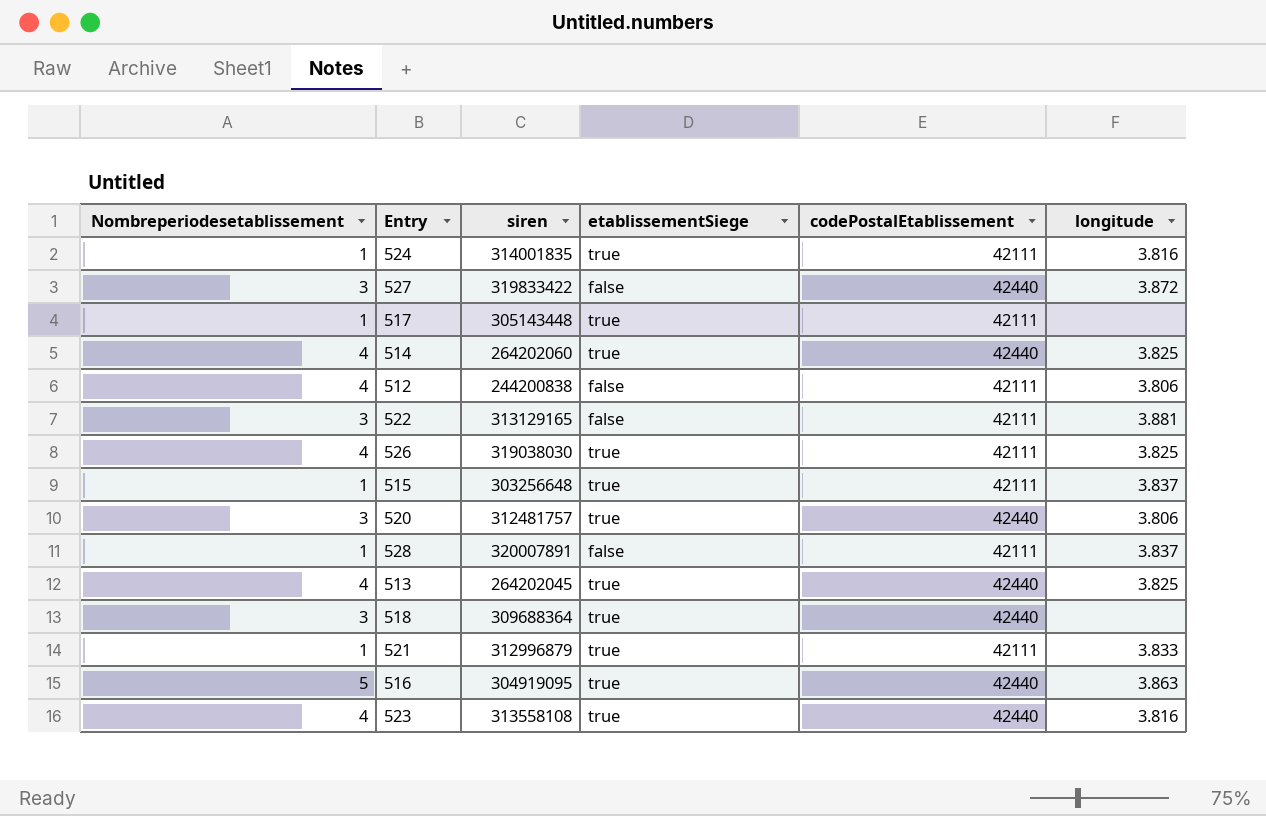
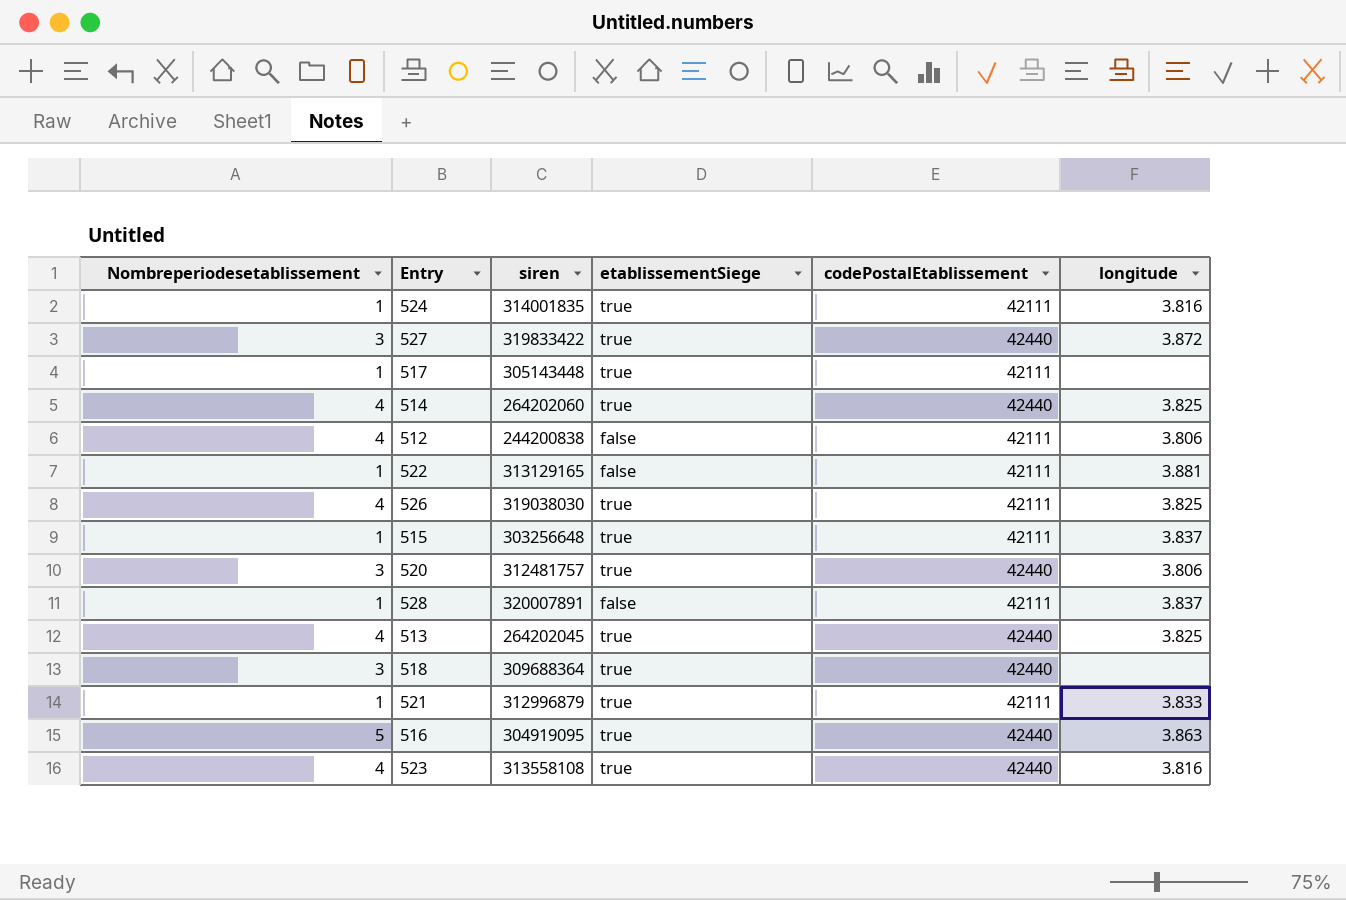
527 | etablissementSiege: false -> true
522 | Nombreperiodesetablissement: 3 -> 1

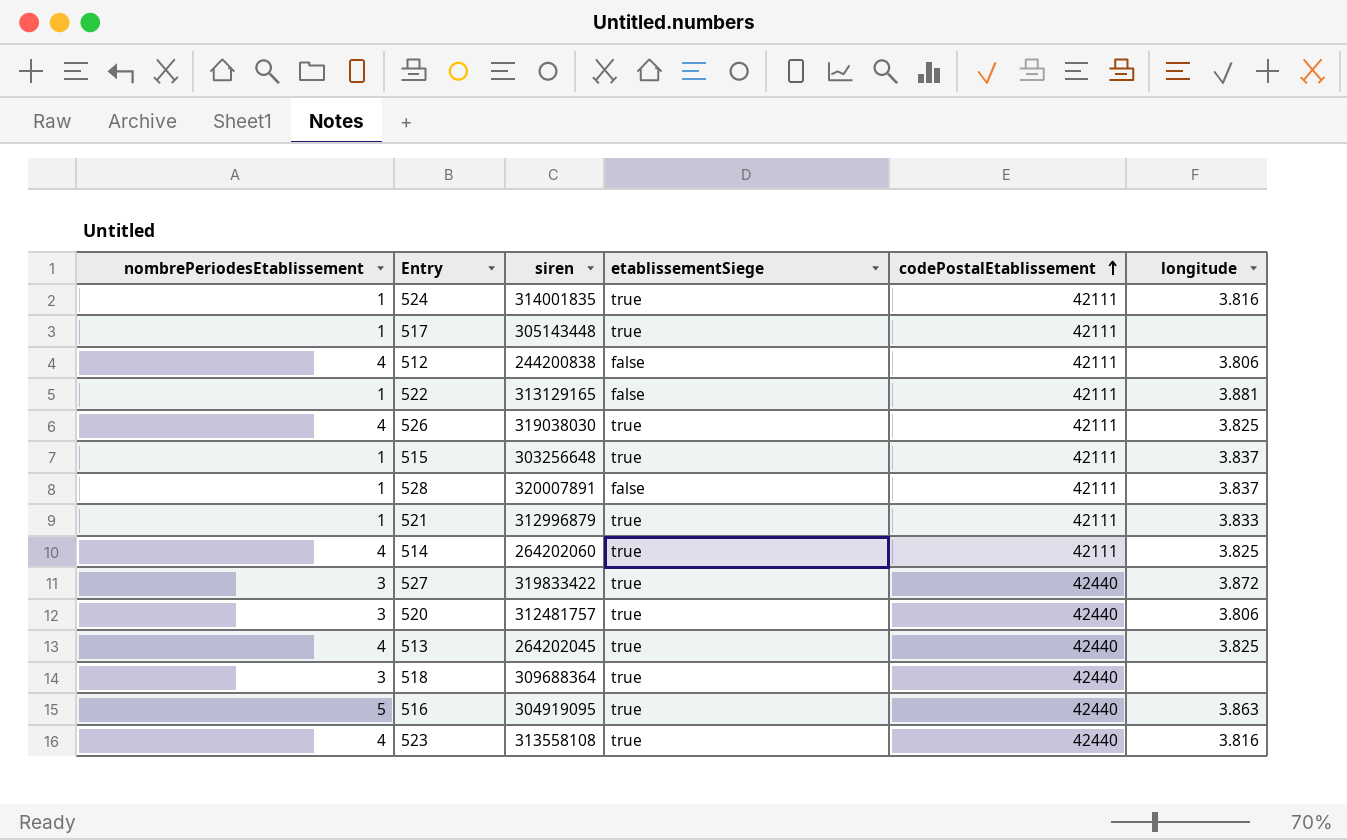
row order: none -> codePostalEtablissement ascending
column name: Nombreperiodesetablissement -> nombrePeriodesEtablissement
514 | codePostalEtablissement: 42440 -> 42111

